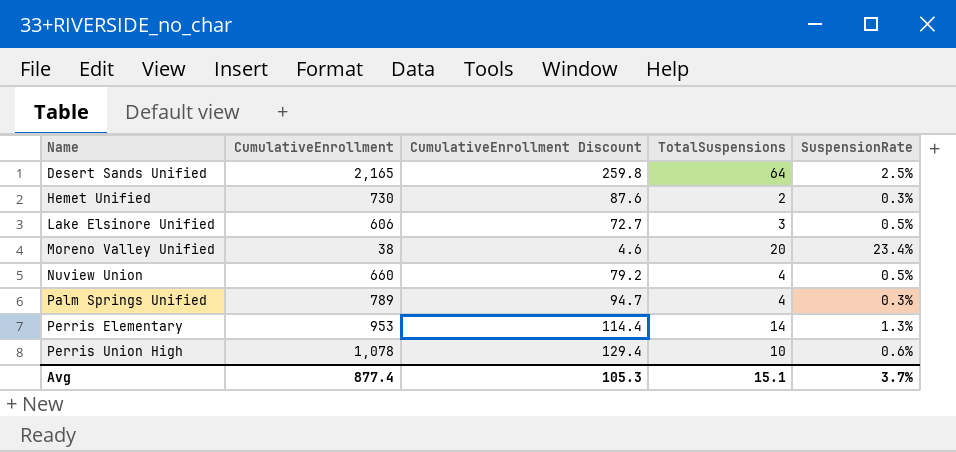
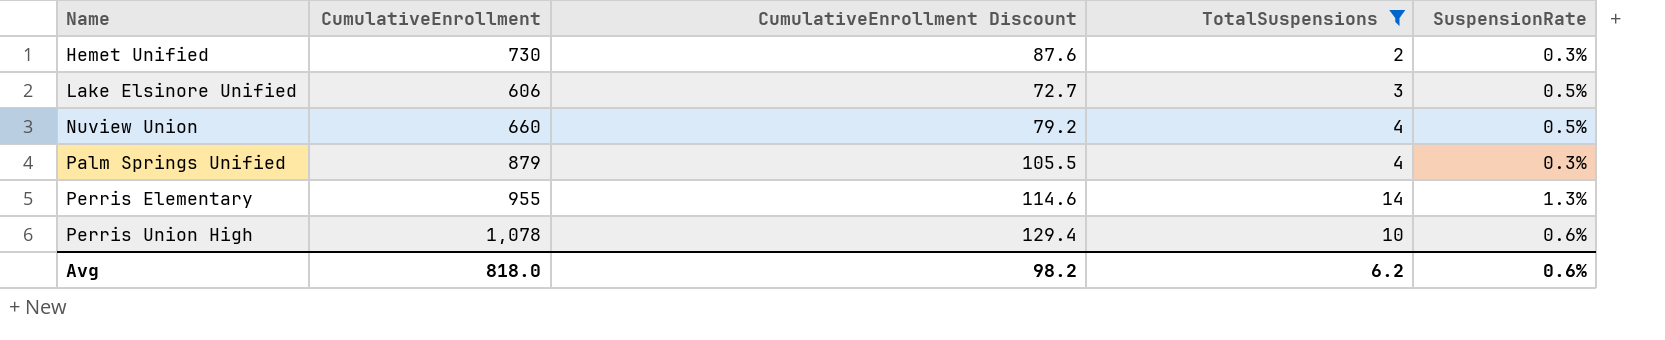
filter: none -> TotalSuspensions <= 14
Palm Springs Unified | CumulativeEnrollment: 789 -> 879
Palm Springs Unified | CumulativeEnrollment Discount: 94.7 -> 105.5
Perris Elementary | CumulativeEnrollment: 953 -> 955
Perris Elementary | CumulativeEnrollment Discount: 114.4 -> 114.6
Avg | CumulativeEnrollment: 877.4 -> 818.0
Avg | CumulativeEnrollment Discount: 105.3 -> 98.2
Avg | TotalSuspensions: 15.1 -> 6.2
Avg | SuspensionRate: 3.7% -> 0.6%

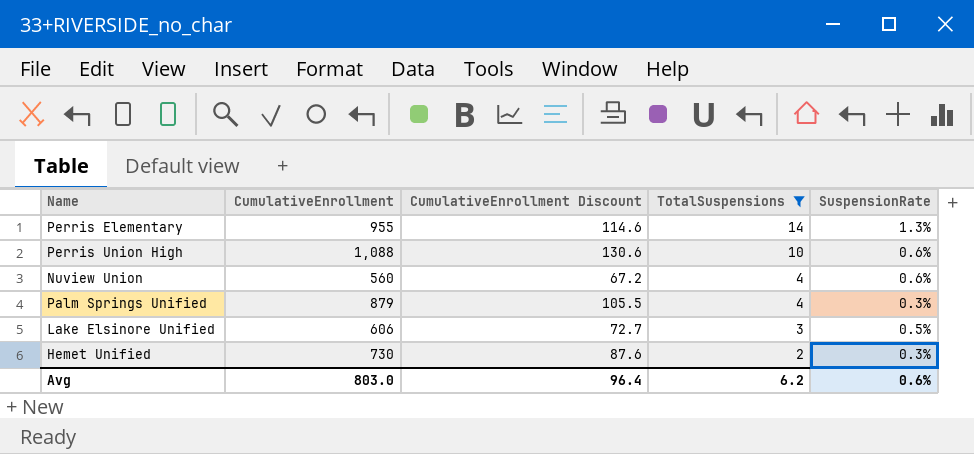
row order: Name ascending -> TotalSuspensions descending
Perris Union High | CumulativeEnrollment: 1,078 -> 1,088
Perris Union High | CumulativeEnrollment Discount: 129.4 -> 130.6
Nuview Union | CumulativeEnrollment: 660 -> 560
Nuview Union | CumulativeEnrollment Discount: 79.2 -> 67.2
Nuview Union | SuspensionRate: 0.5% -> 0.6%
Avg | CumulativeEnrollment: 818.0 -> 803.0
Avg | CumulativeEnrollment Discount: 98.2 -> 96.4

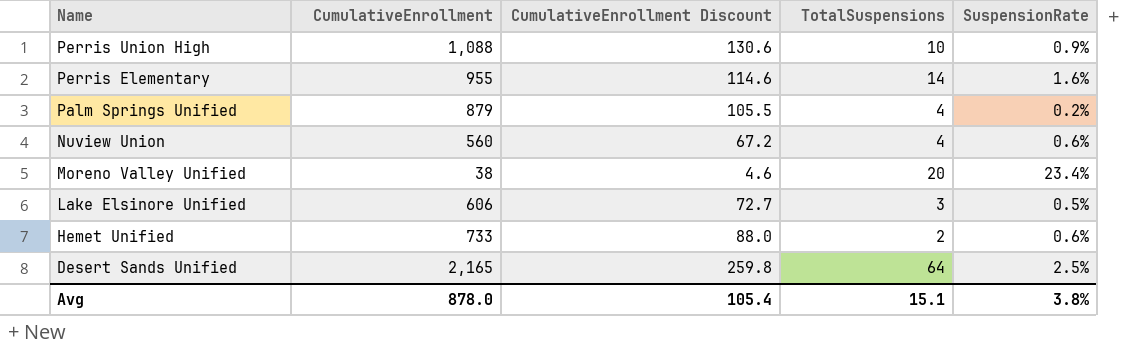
filter: TotalSuspensions <= 14 -> none
row order: TotalSuspensions descending -> Name descending
Perris Union High | SuspensionRate: 0.6% -> 0.9%
Perris Elementary | SuspensionRate: 1.3% -> 1.6%
Palm Springs Unified | SuspensionRate: 0.3% -> 0.2%
Hemet Unified | CumulativeEnrollment: 730 -> 733
Hemet Unified | CumulativeEnrollment Discount: 87.6 -> 88.0
Hemet Unified | SuspensionRate: 0.3% -> 0.6%
Avg | CumulativeEnrollment: 803.0 -> 878.0
Avg | CumulativeEnrollment Discount: 96.4 -> 105.4
Avg | TotalSuspensions: 6.2 -> 15.1
Avg | SuspensionRate: 0.6% -> 3.8%

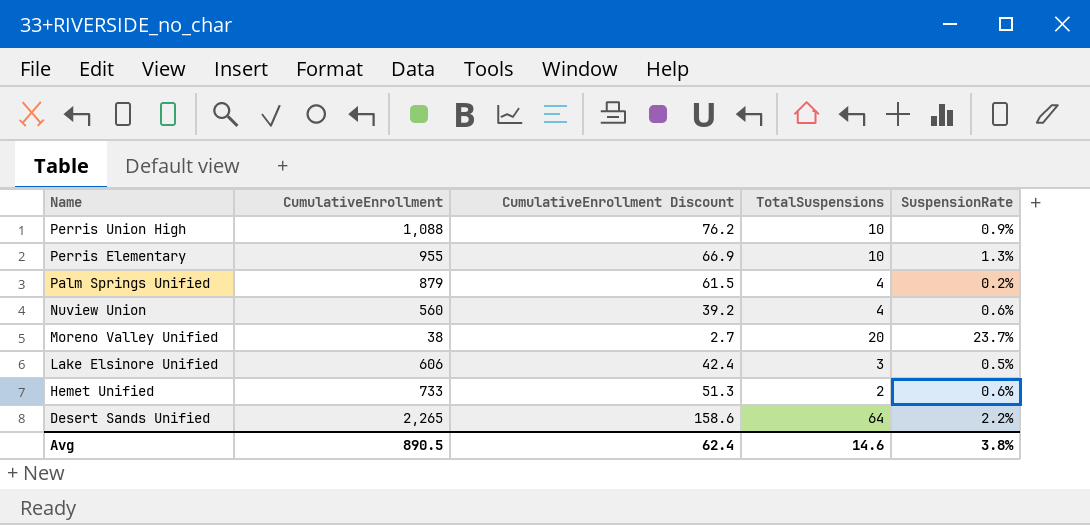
column CumulativeEnrollment Discount | formula: [CumulativeEnrollment] * 0.12 -> [CumulativeEnrollment] * 0.07
Perris Elementary | TotalSuspensions: 14 -> 10
Perris Elementary | SuspensionRate: 1.6% -> 1.3%
Moreno Valley Unified | SuspensionRate: 23.4% -> 23.7%
Desert Sands Unified | CumulativeEnrollment: 2,165 -> 2,265
Desert Sands Unified | SuspensionRate: 2.5% -> 2.2%
Avg | CumulativeEnrollment: 878.0 -> 890.5
Avg | CumulativeEnrollment Discount: 105.4 -> 62.4
Avg | TotalSuspensions: 15.1 -> 14.6

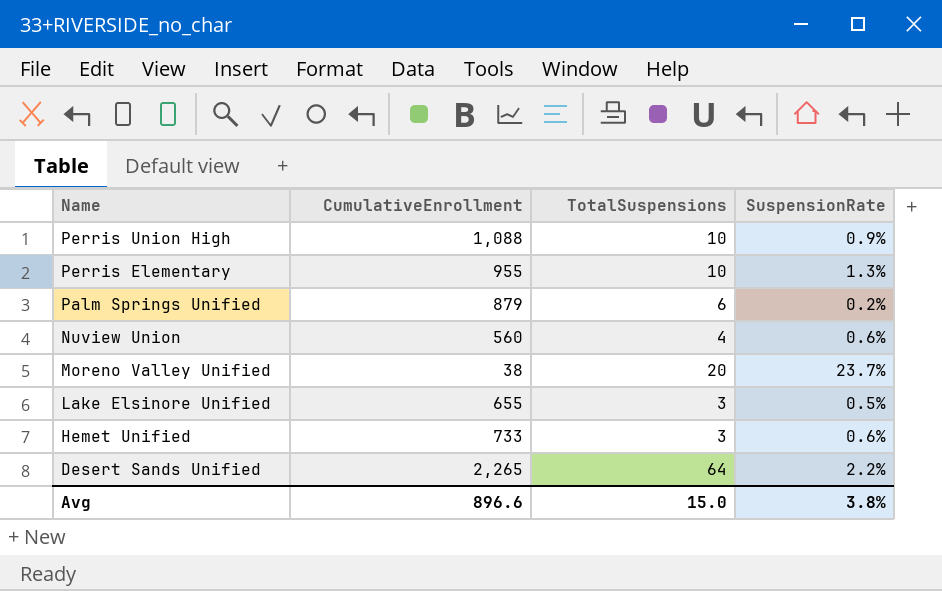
column CumulativeEnrollment Discount | formula: [CumulativeEnrollment] * 0.07 -> none
Palm Springs Unified | TotalSuspensions: 4 -> 6
Lake Elsinore Unified | CumulativeEnrollment: 606 -> 655
Hemet Unified | TotalSuspensions: 2 -> 3
Avg | CumulativeEnrollment: 890.5 -> 896.6
Avg | TotalSuspensions: 14.6 -> 15.0

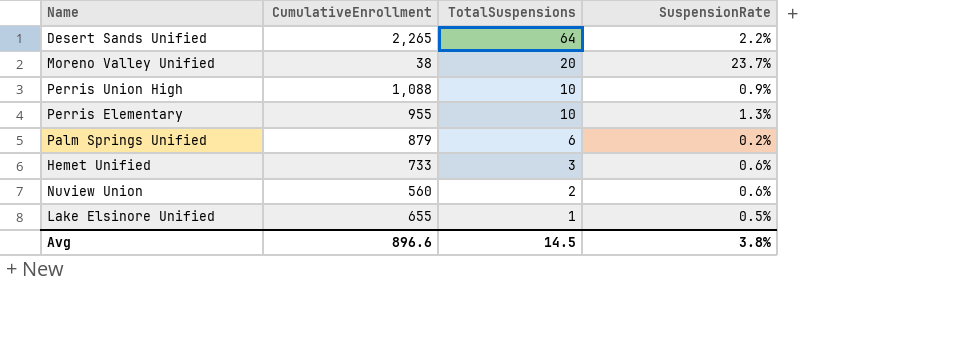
row order: Name descending -> TotalSuspensions descending
Nuview Union | TotalSuspensions: 4 -> 2
Lake Elsinore Unified | TotalSuspensions: 3 -> 1
Avg | TotalSuspensions: 15.0 -> 14.5

